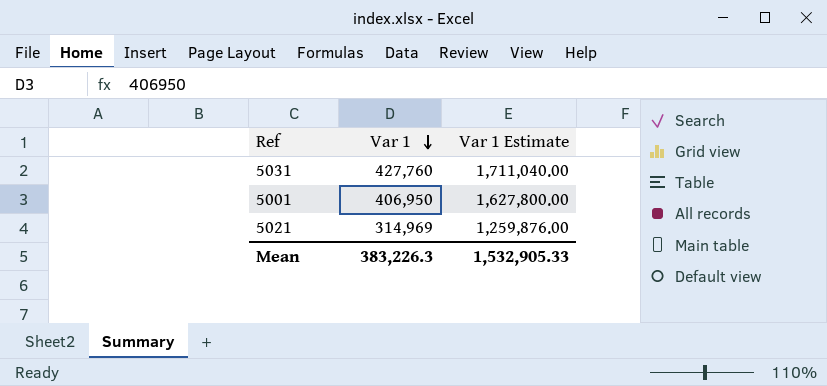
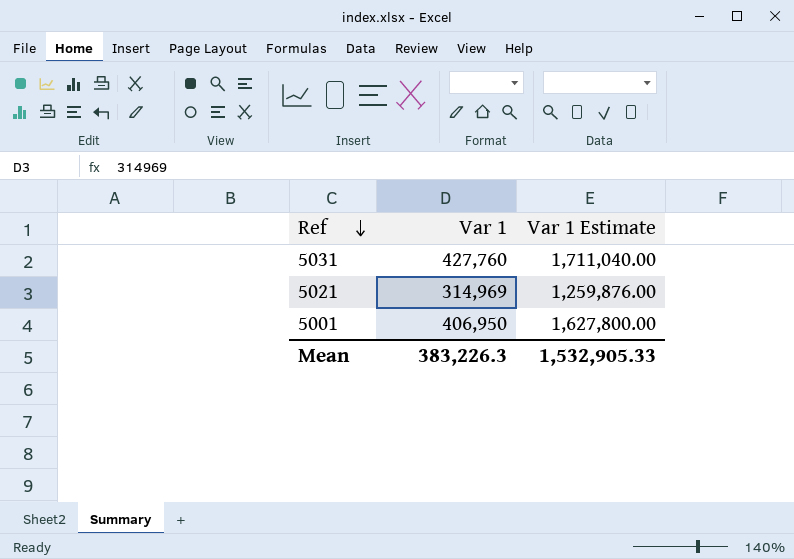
row order: Var 1 descending -> Ref descending

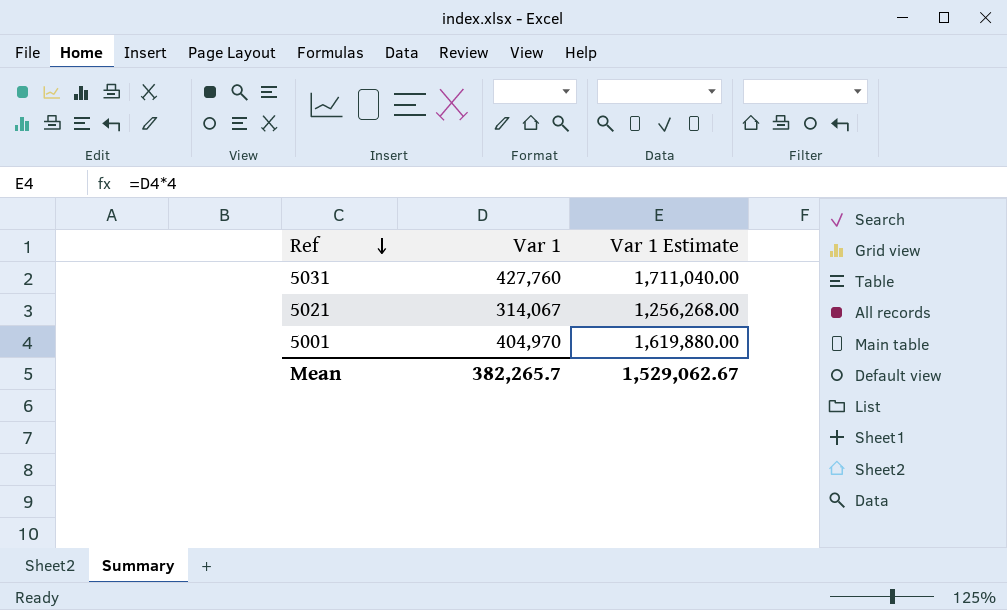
5021 | Var 1: 314,969 -> 314,067
5021 | Var 1 Estimate: 1,259,876.00 -> 1,256,268.00
5001 | Var 1: 406,950 -> 404,970
5001 | Var 1 Estimate: 1,627,800.00 -> 1,619,880.00
Mean | Var 1: 383,226.3 -> 382,265.7
Mean | Var 1 Estimate: 1,532,905.33 -> 1,529,062.67

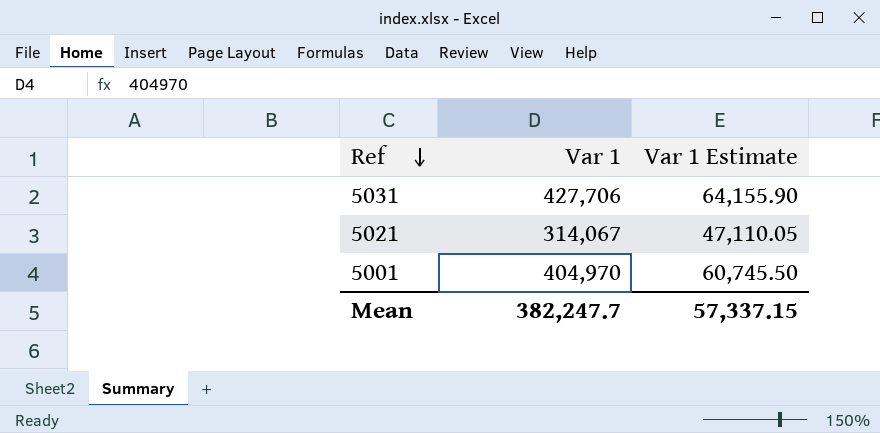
column Var 1 Estimate | formula: [Var 1] * 4 -> [Var 1] * 0.15
5031 | Var 1: 427,760 -> 427,706
Mean | Var 1: 382,265.7 -> 382,247.7
Mean | Var 1 Estimate: 1,529,062.67 -> 57,337.15

